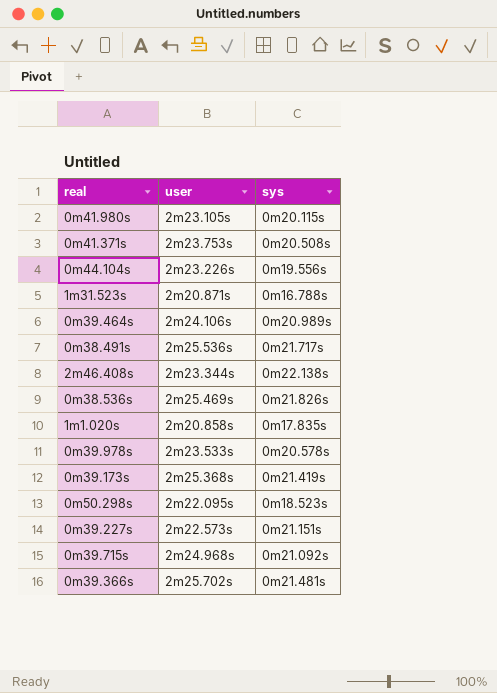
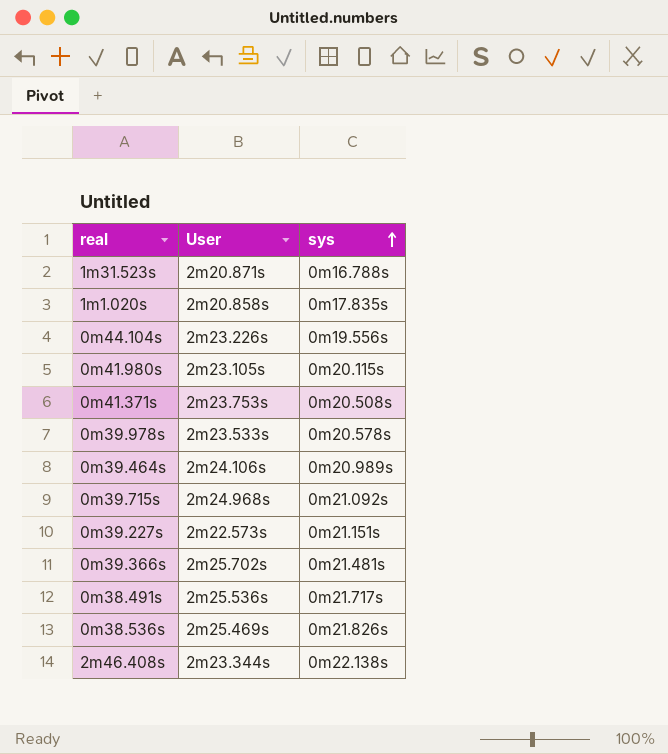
row order: none -> sys ascending
column name: user -> User
row 0m39.173s: 2m25.368s | 0m21.419s -> none
row 0m50.298s: 2m22.095s | 0m18.523s -> none

